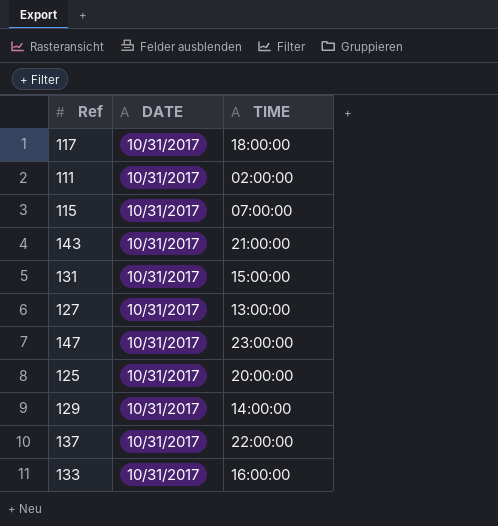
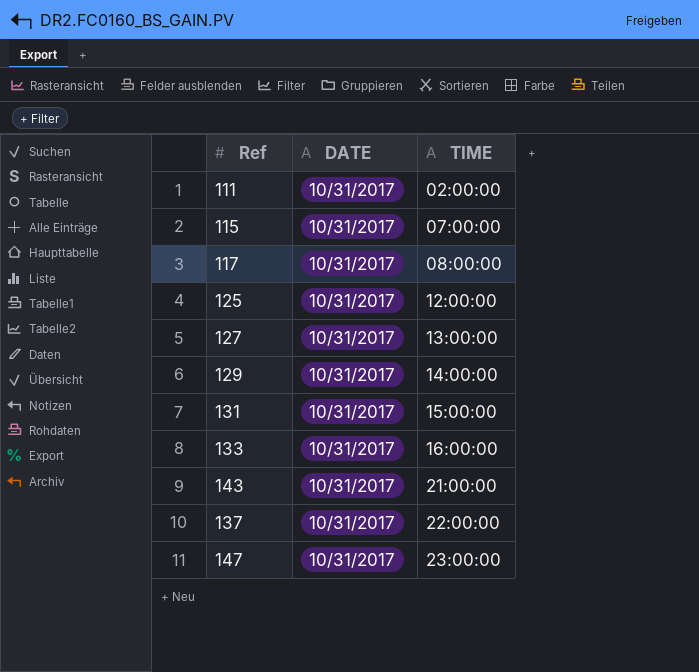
row order: none -> TIME ascending
117 | TIME: 18:00:00 -> 08:00:00
125 | TIME: 20:00:00 -> 12:00:00

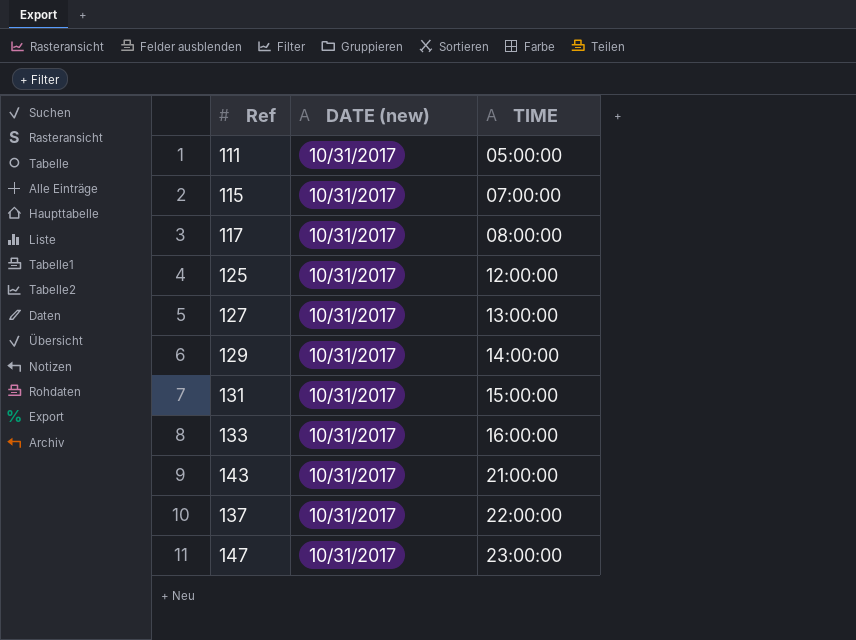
column name: DATE -> DATE (new)
111 | TIME: 02:00:00 -> 05:00:00

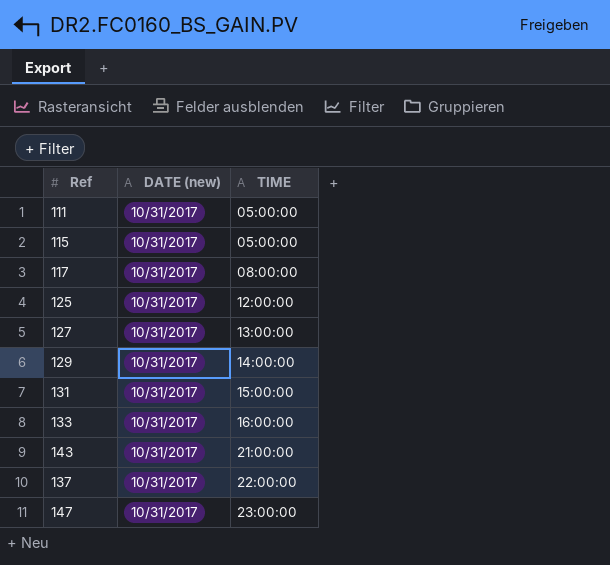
115 | TIME: 07:00:00 -> 05:00:00

